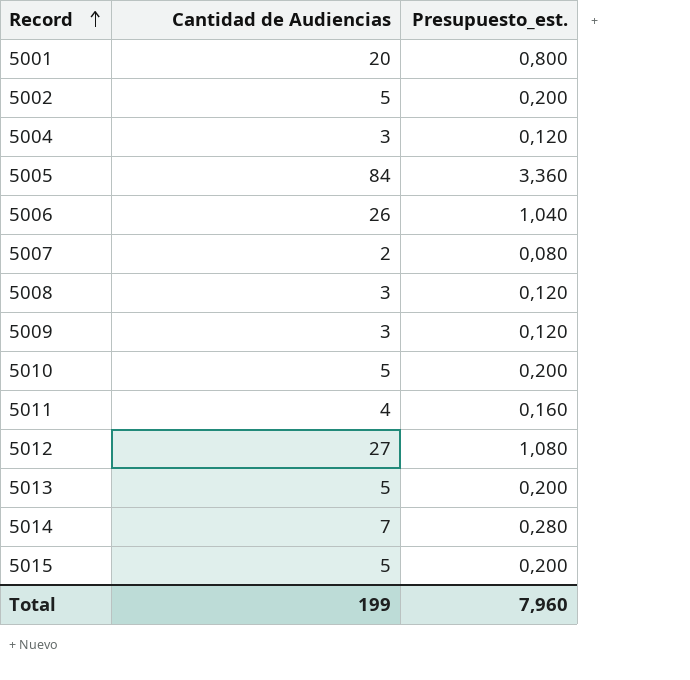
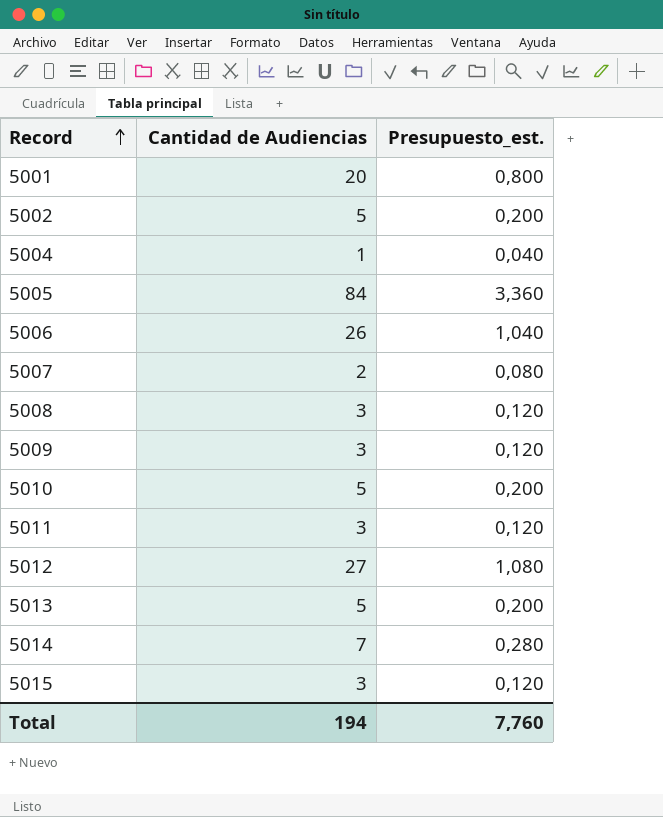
5004 | Cantidad de Audiencias: 3 -> 1
5004 | Presupuesto_est.: 0,120 -> 0,040
5011 | Cantidad de Audiencias: 4 -> 3
5011 | Presupuesto_est.: 0,160 -> 0,120
5015 | Cantidad de Audiencias: 5 -> 3
5015 | Presupuesto_est.: 0,200 -> 0,120
Total | Cantidad de Audiencias: 199 -> 194
Total | Presupuesto_est.: 7,960 -> 7,760

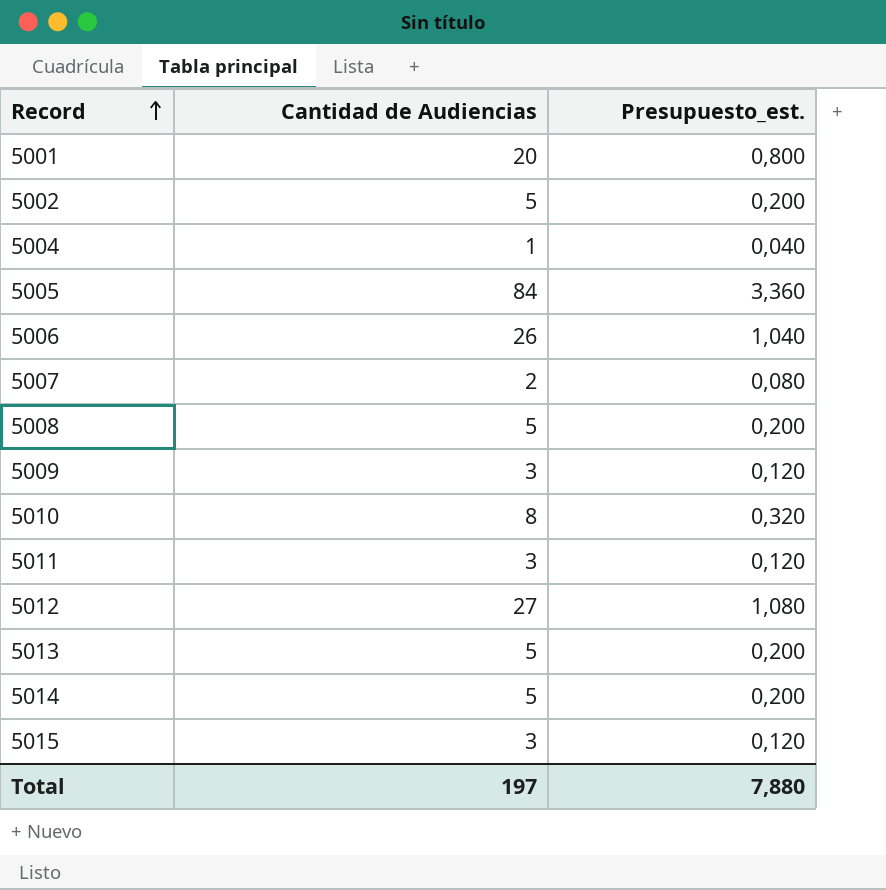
5008 | Cantidad de Audiencias: 3 -> 5
5008 | Presupuesto_est.: 0,120 -> 0,200
5010 | Cantidad de Audiencias: 5 -> 8
5010 | Presupuesto_est.: 0,200 -> 0,320
5014 | Cantidad de Audiencias: 7 -> 5
5014 | Presupuesto_est.: 0,280 -> 0,200
Total | Cantidad de Audiencias: 194 -> 197
Total | Presupuesto_est.: 7,760 -> 7,880

